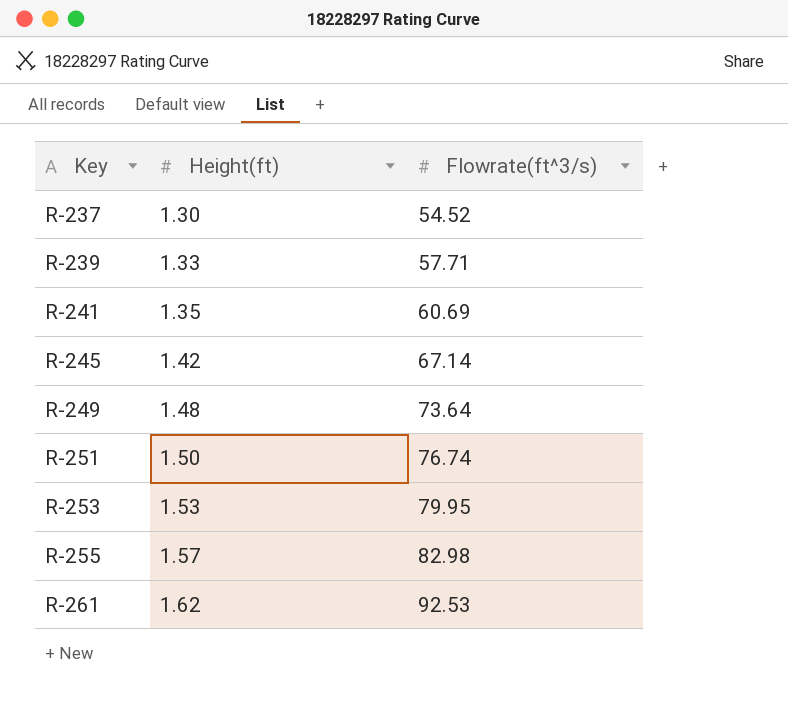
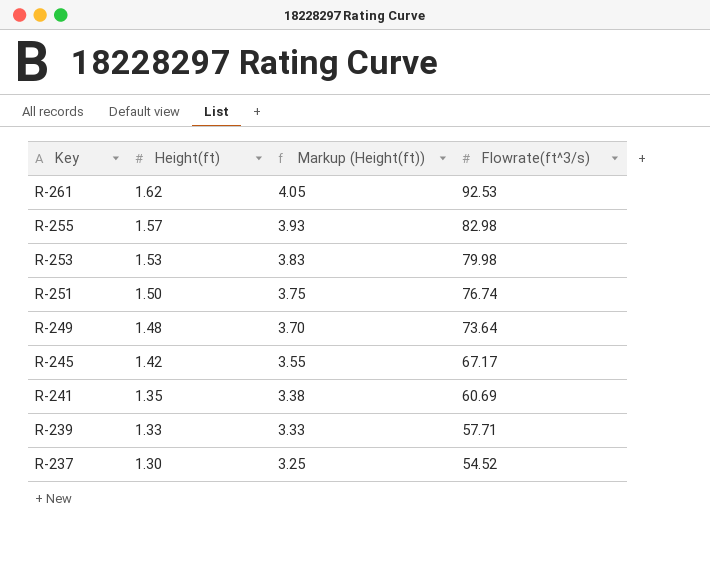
row order: Key ascending -> Key descending
column Markup (Height(ft)) | formula: none -> [Height(ft)] * 2.5
R-253 | Flowrate(ft^3/s): 79.95 -> 79.98
R-245 | Flowrate(ft^3/s): 67.14 -> 67.17

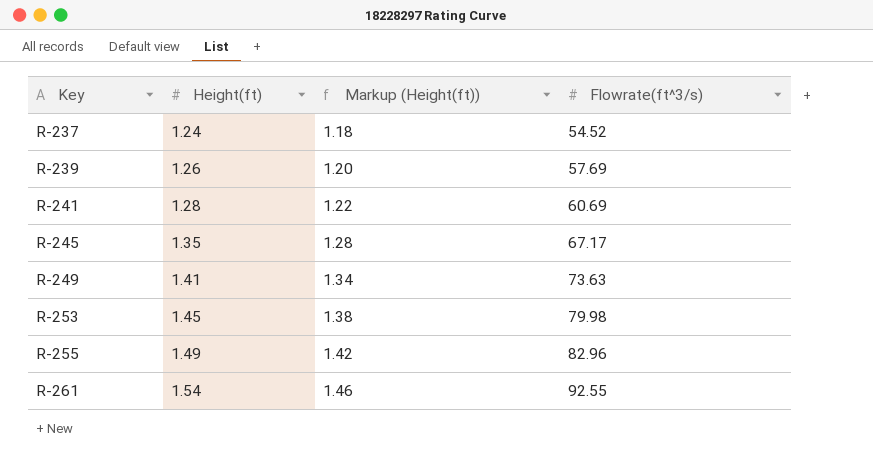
row order: Key descending -> Key ascending
column Markup (Height(ft)) | formula: [Height(ft)] * 2.5 -> [Height(ft)] * 0.95
row R-251: 1.50 | 3.75 | 76.74 -> none
R-237 | Height(ft): 1.30 -> 1.24
R-239 | Height(ft): 1.33 -> 1.26
R-239 | Flowrate(ft^3/s): 57.71 -> 57.69
R-241 | Height(ft): 1.35 -> 1.28
R-245 | Height(ft): 1.42 -> 1.35
R-249 | Height(ft): 1.48 -> 1.41
R-249 | Flowrate(ft^3/s): 73.64 -> 73.63
R-253 | Height(ft): 1.53 -> 1.45
R-255 | Height(ft): 1.57 -> 1.49
R-255 | Flowrate(ft^3/s): 82.98 -> 82.96
R-261 | Height(ft): 1.62 -> 1.54
R-261 | Flowrate(ft^3/s): 92.53 -> 92.55

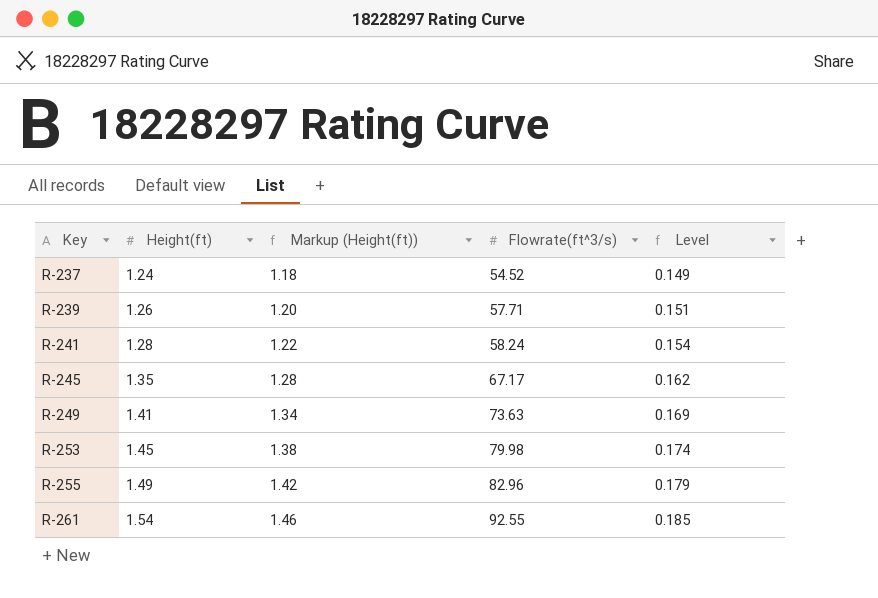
column Level | formula: none -> [Height(ft)] * 0.12
R-239 | Flowrate(ft^3/s): 57.69 -> 57.71
R-241 | Flowrate(ft^3/s): 60.69 -> 58.24

